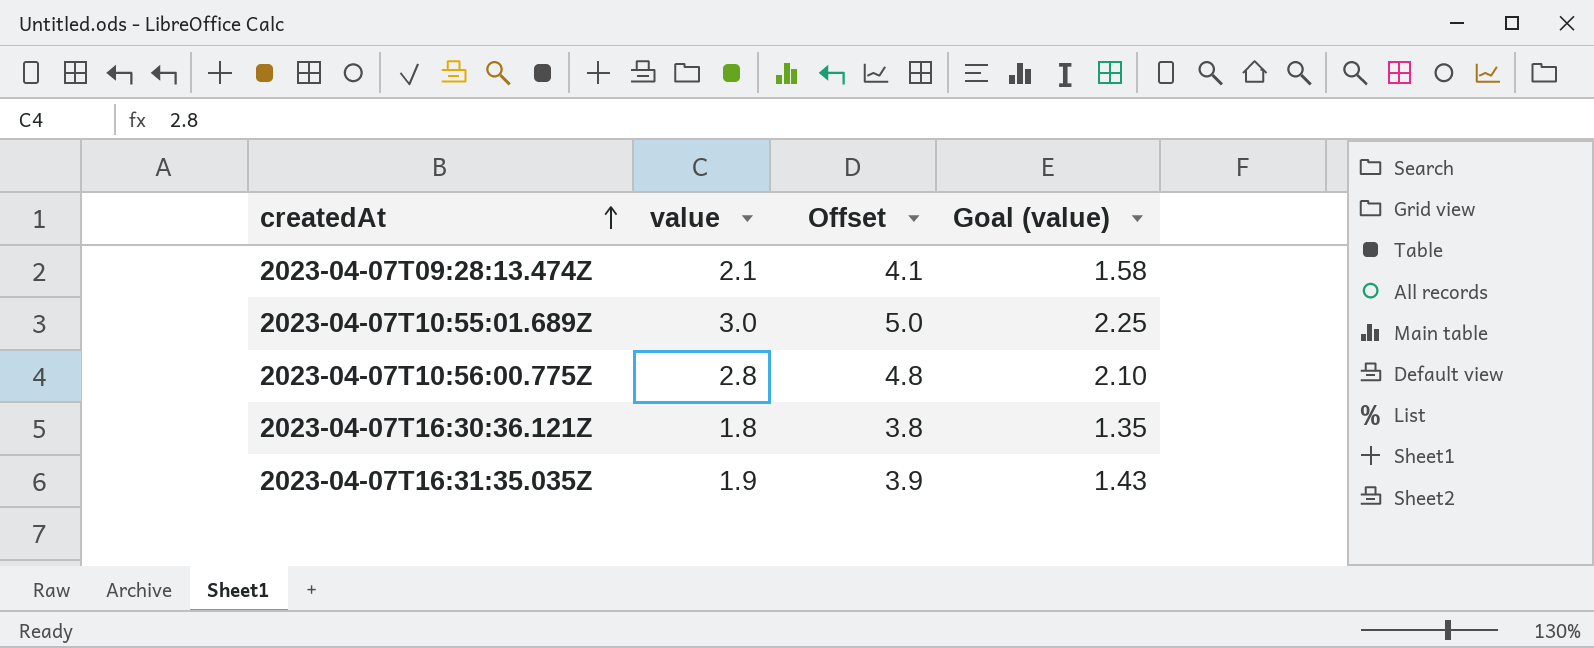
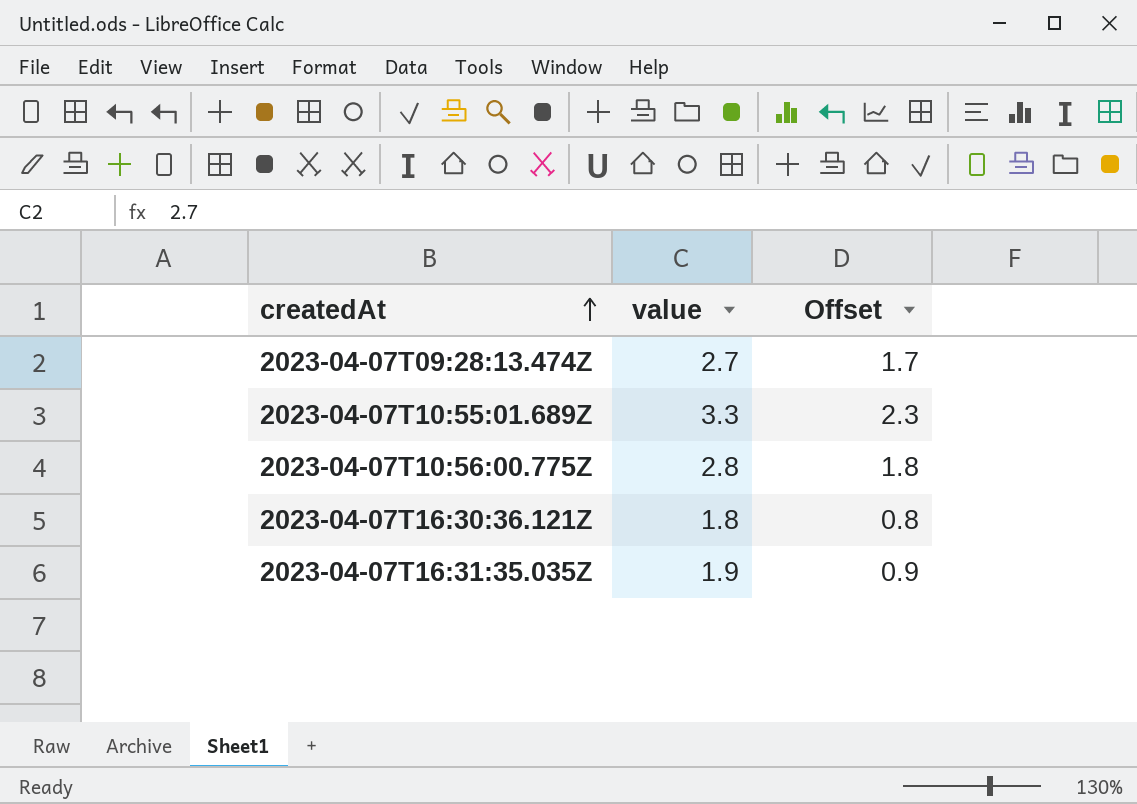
column Goal (value) | formula: [value] * 0.75 -> none
column Offset | formula: [value] + 2 -> [value] - 1
2023-04-07T09:28:13.474Z | value: 2.1 -> 2.7
2023-04-07T10:55:01.689Z | value: 3.0 -> 3.3

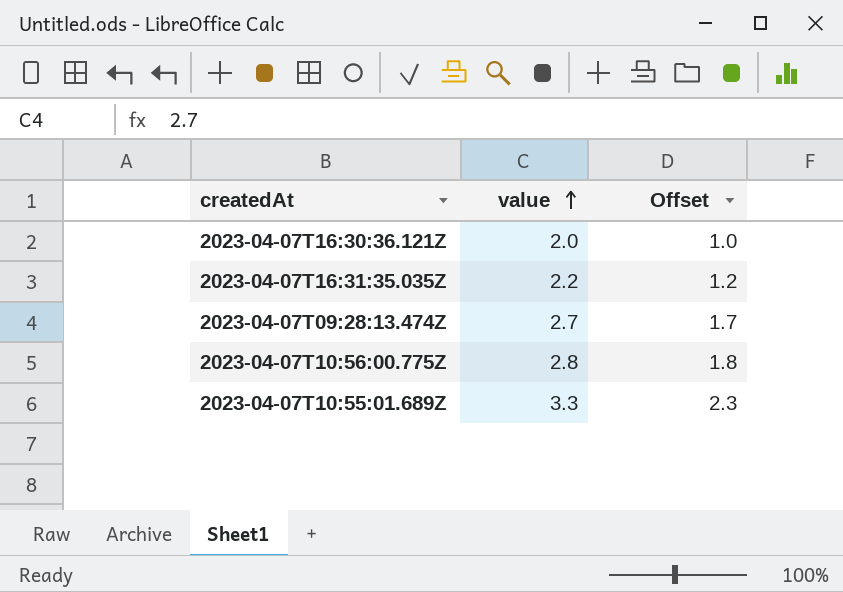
row order: createdAt ascending -> value ascending
2023-04-07T16:30:36.121Z | value: 1.8 -> 2.0
2023-04-07T16:30:36.121Z | Offset: 0.8 -> 1.0
2023-04-07T16:31:35.035Z | value: 1.9 -> 2.2
2023-04-07T16:31:35.035Z | Offset: 0.9 -> 1.2

